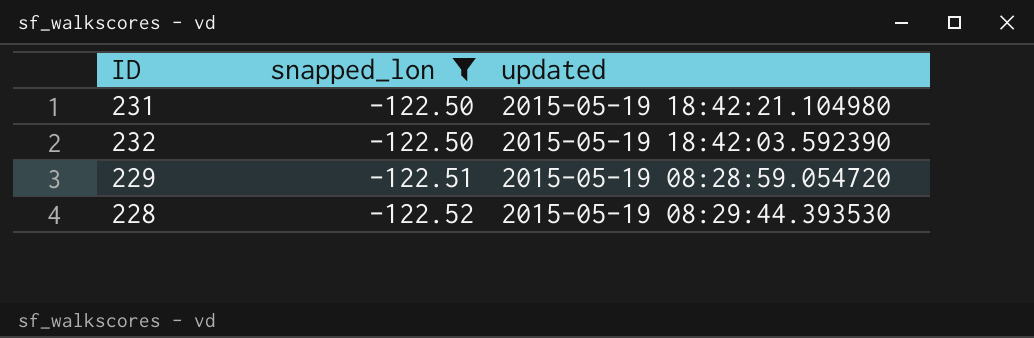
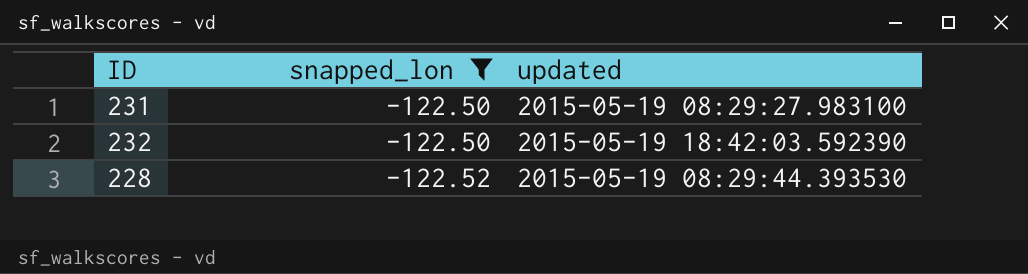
row 229: -122.51 | 2015-05-19 08:28:59.054720 -> none
231 | updated: 2015-05-19 18:42:21.104980 -> 2015-05-19 08:29:27.983100

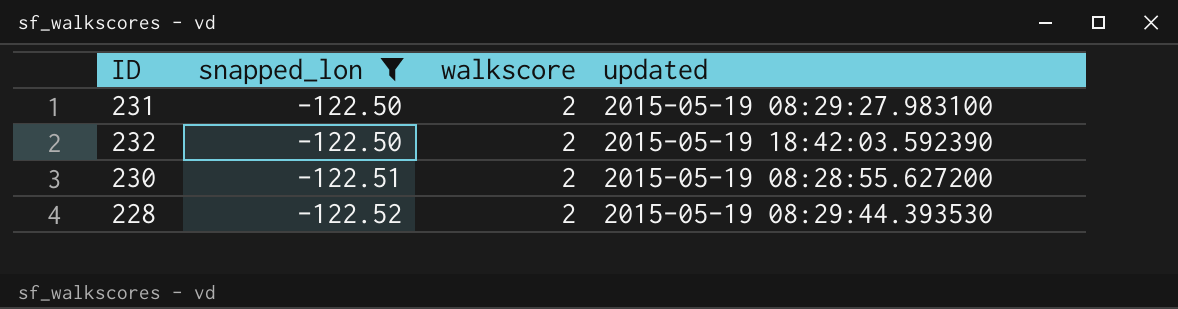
column walkscore | position: none -> 3
row 230: none -> -122.51 | 2 | 2015-05-19 08:28:55.627200

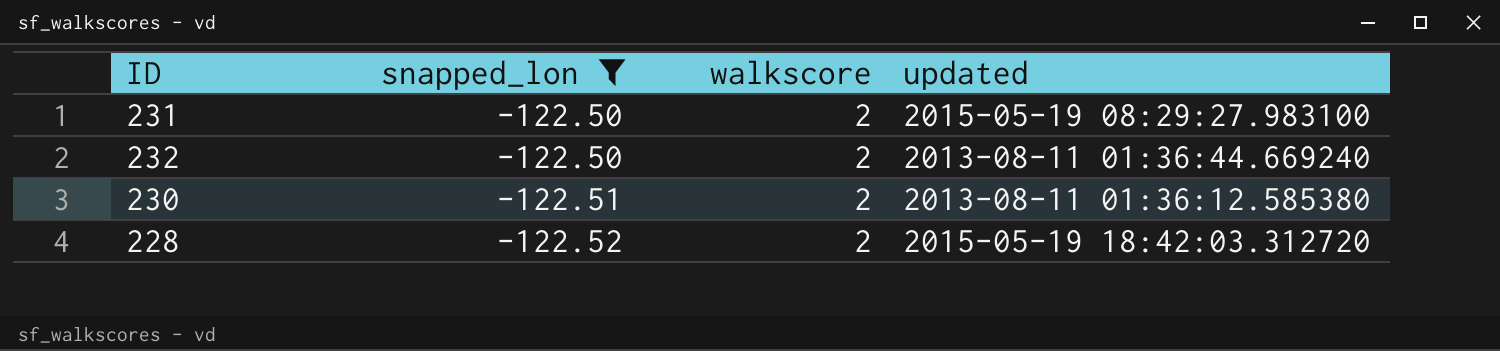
232 | updated: 2015-05-19 18:42:03.592390 -> 2013-08-11 01:36:44.669240
230 | updated: 2015-05-19 08:28:55.627200 -> 2013-08-11 01:36:12.585380
228 | updated: 2015-05-19 08:29:44.393530 -> 2015-05-19 18:42:03.312720

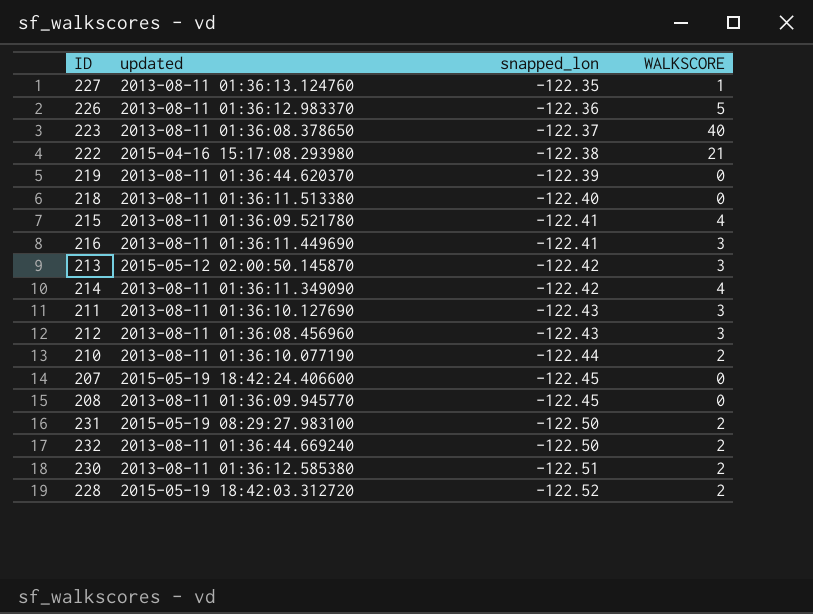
filter: snapped_lon <= -122.50 -> none
column updated | position: 4 -> 2
column name: walkscore -> WALKSCORE

